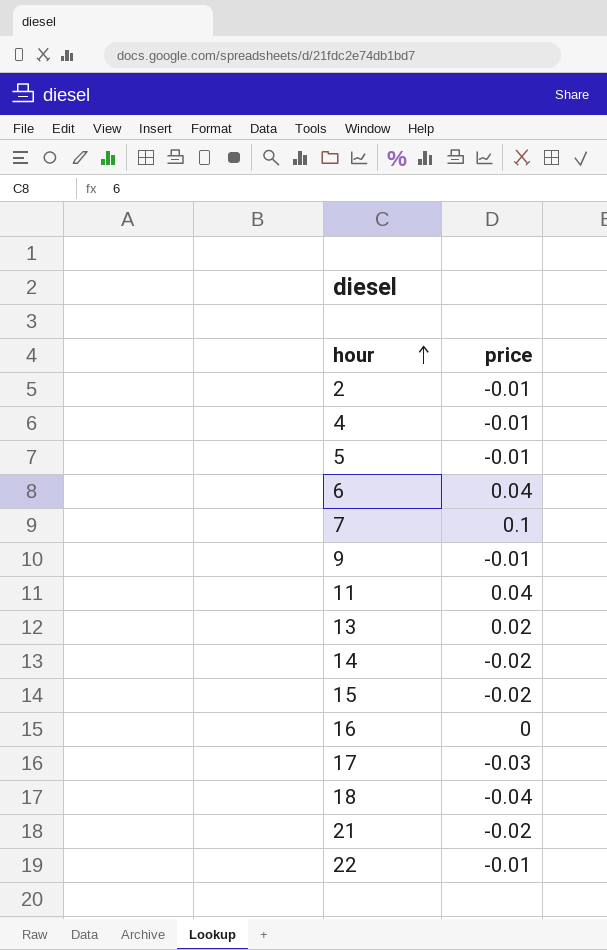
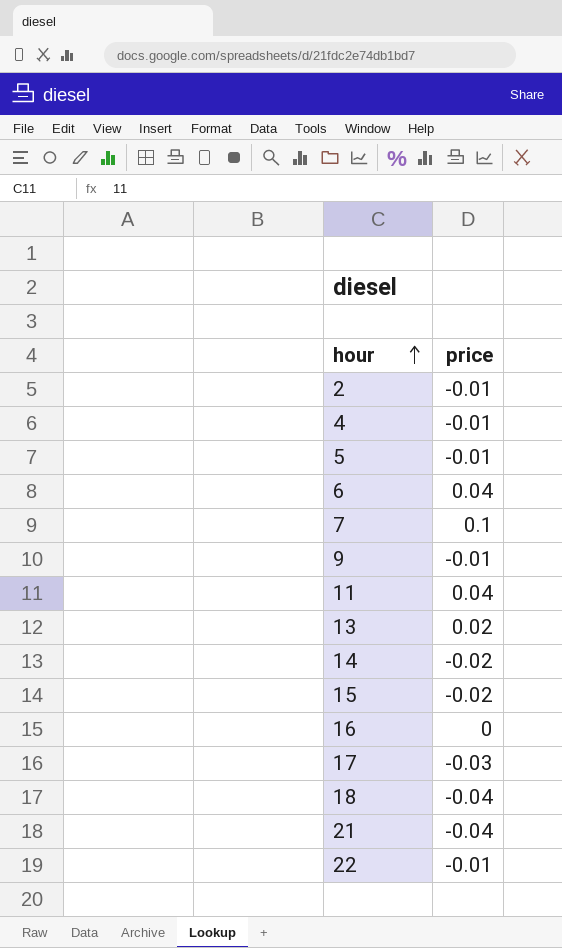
21 | price: -0.02 -> -0.04

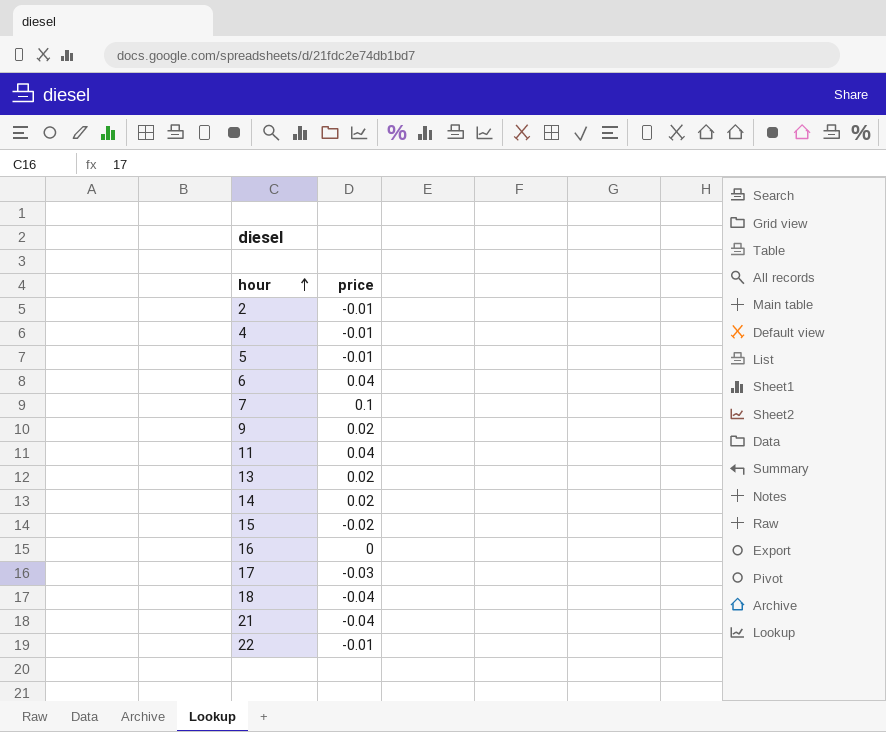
9 | price: -0.01 -> 0.02
14 | price: -0.02 -> 0.02

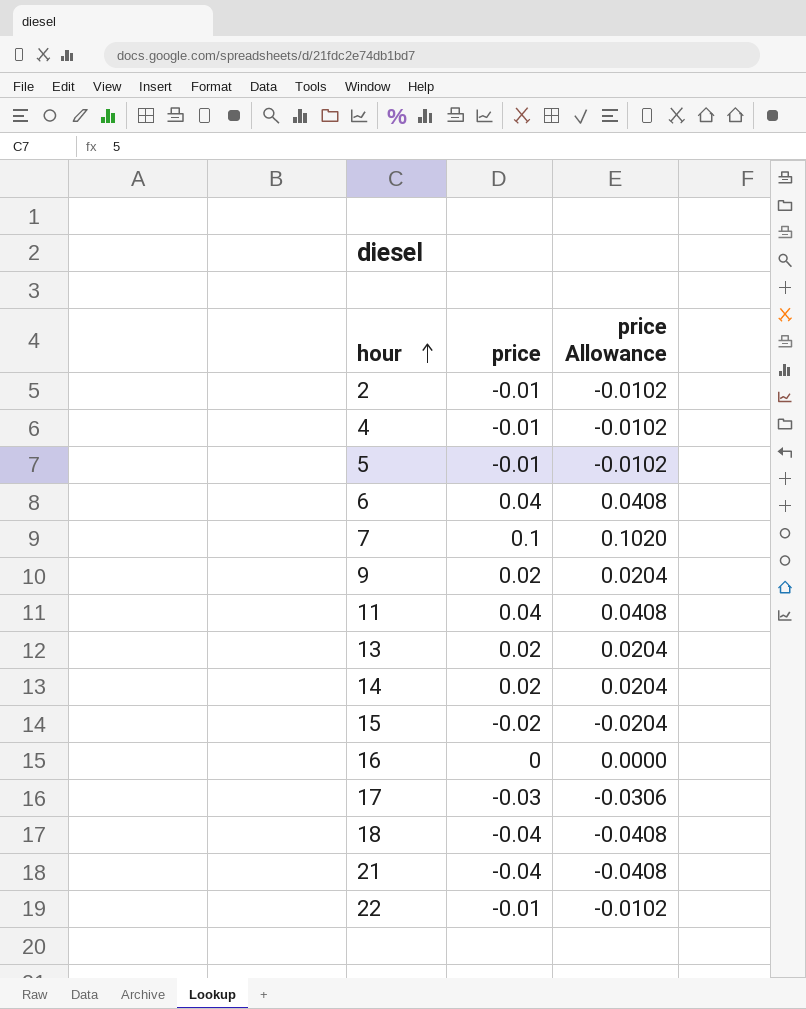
column price Allowance | formula: none -> [price] * 1.02

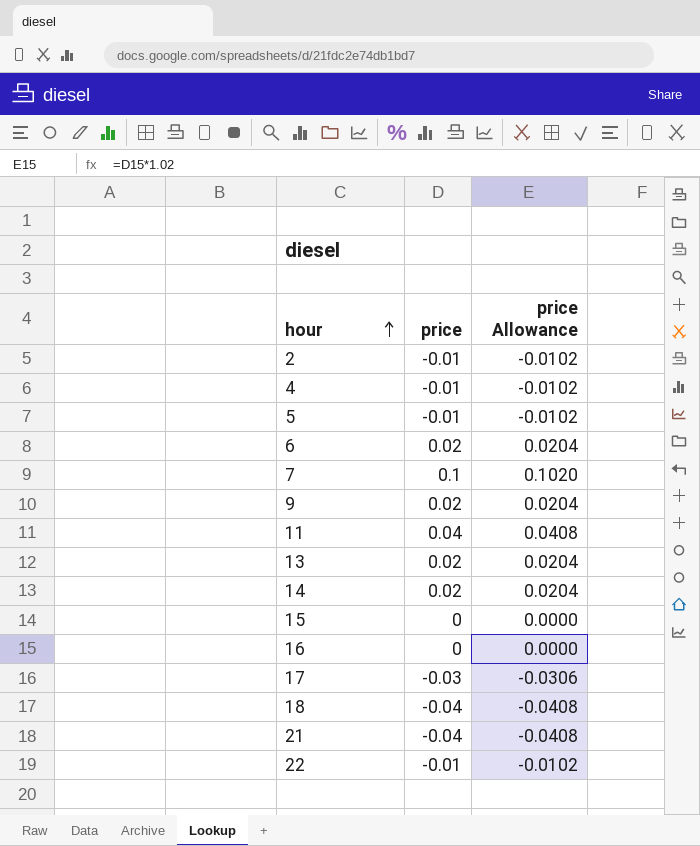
6 | price: 0.04 -> 0.02
6 | price Allowance: 0.0408 -> 0.0204
15 | price: -0.02 -> 0
15 | price Allowance: -0.0204 -> 0.0000

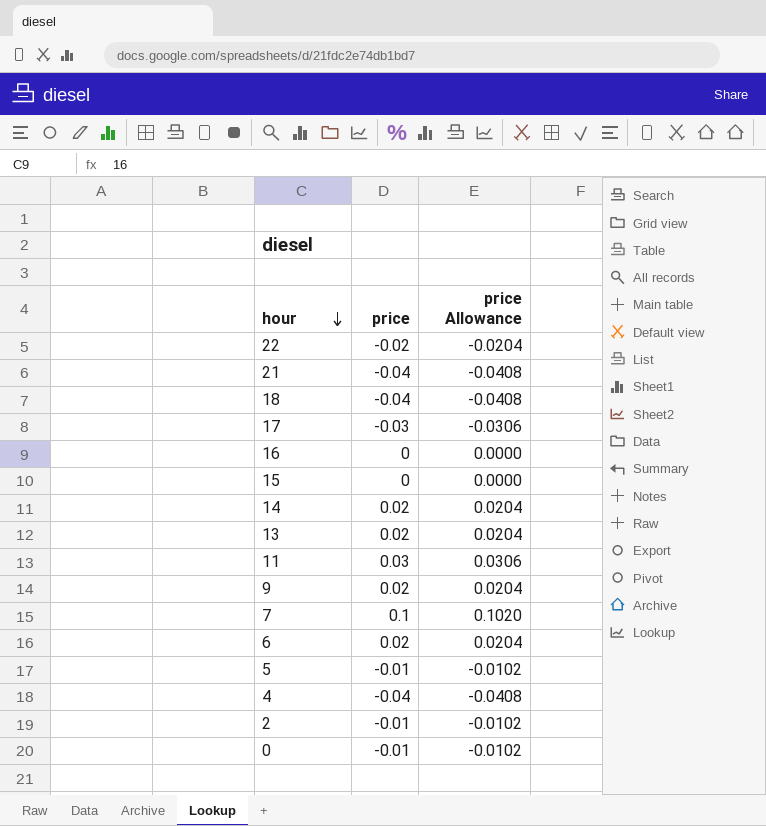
row order: hour ascending -> hour descending
22 | price: -0.01 -> -0.02
22 | price Allowance: -0.0102 -> -0.0204
11 | price: 0.04 -> 0.03
11 | price Allowance: 0.0408 -> 0.0306
4 | price: -0.01 -> -0.04
4 | price Allowance: -0.0102 -> -0.0408
row 0: none -> -0.01 | -0.0102

